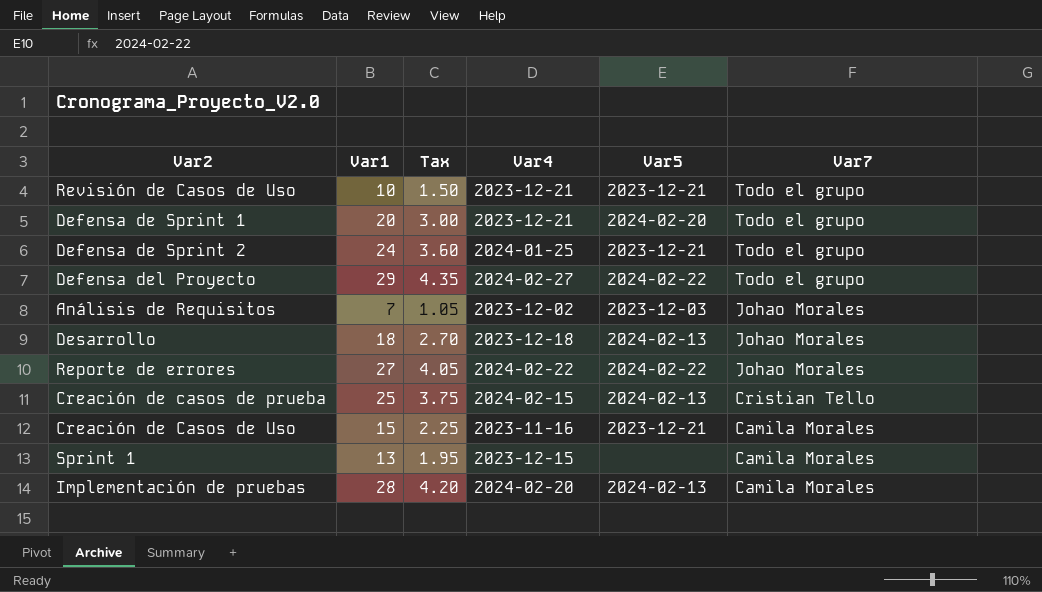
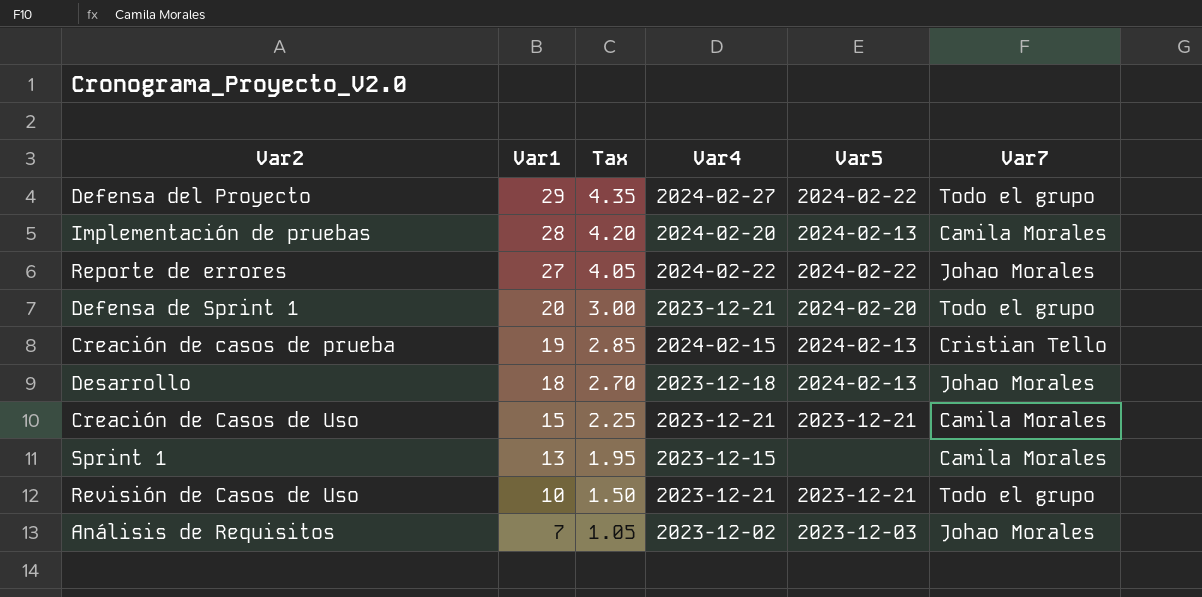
row order: Var7 descending -> Var1 descending
row Defensa de Sprint 2: 24 | 3.60 | 2024-01-25 | 2023-12-21 | Todo el grupo -> none
Creación de casos de prueba | Var1: 25 -> 19
Creación de casos de prueba | Tax: 3.75 -> 2.85
Creación de Casos de Uso | Var4: 2023-11-16 -> 2023-12-21

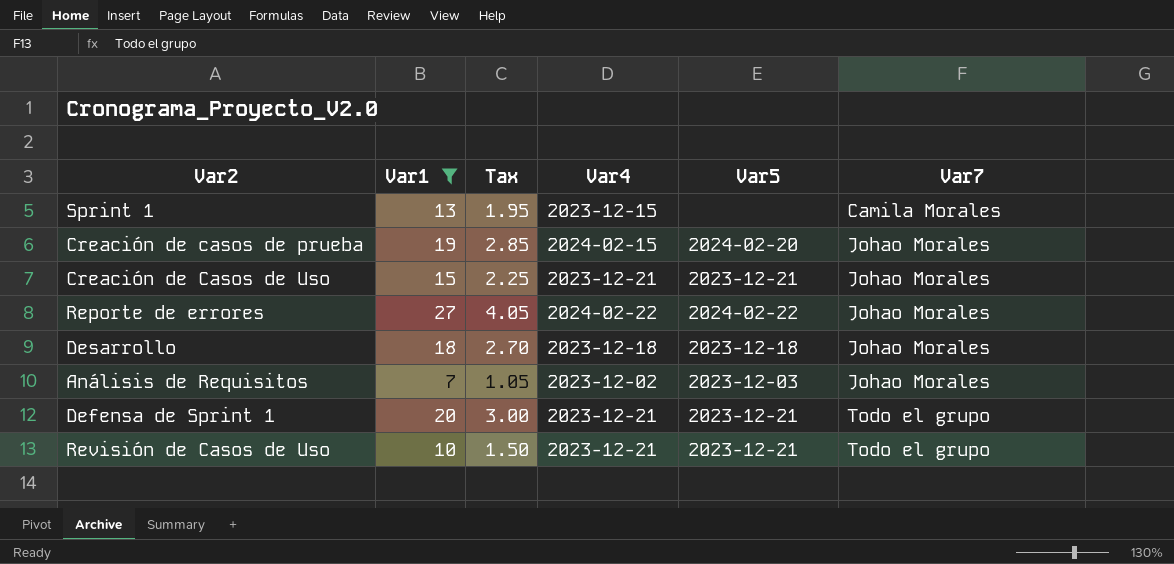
filter: none -> Var1 <= 27
row order: Var1 descending -> Var7 ascending
Creación de casos de prueba | Var5: 2024-02-13 -> 2024-02-20
Creación de casos de prueba | Var7: Cristian Tello -> Johao Morales
Creación de Casos de Uso | Var7: Camila Morales -> Johao Morales
Desarrollo | Var5: 2024-02-13 -> 2023-12-18
Defensa de Sprint 1 | Var5: 2024-02-20 -> 2023-12-21

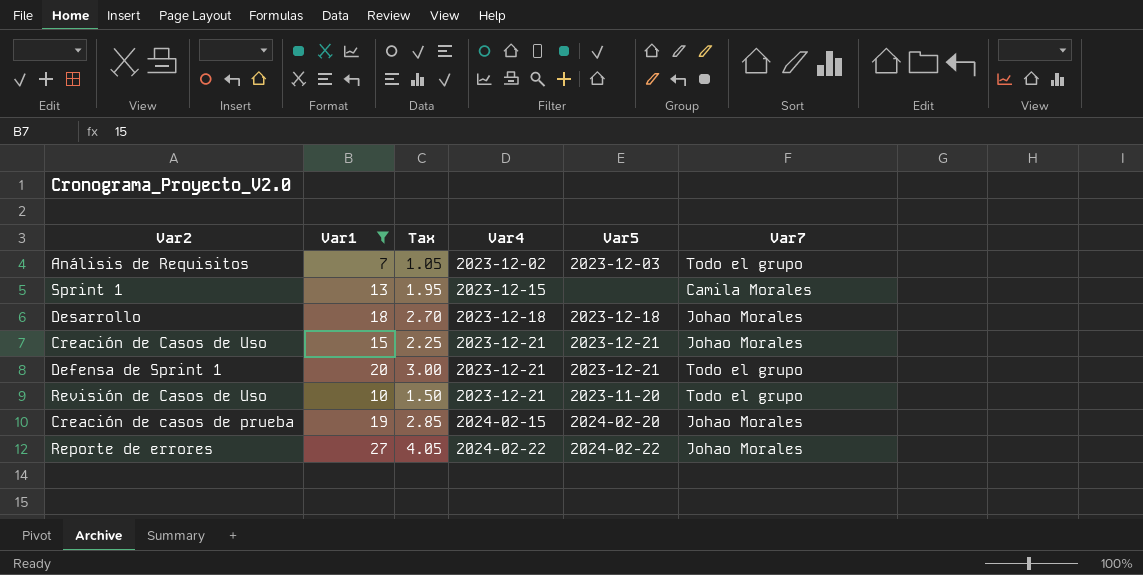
row order: Var7 ascending -> Var4 ascending
Análisis de Requisitos | Var7: Johao Morales -> Todo el grupo
Revisión de Casos de Uso | Var5: 2023-12-21 -> 2023-11-20

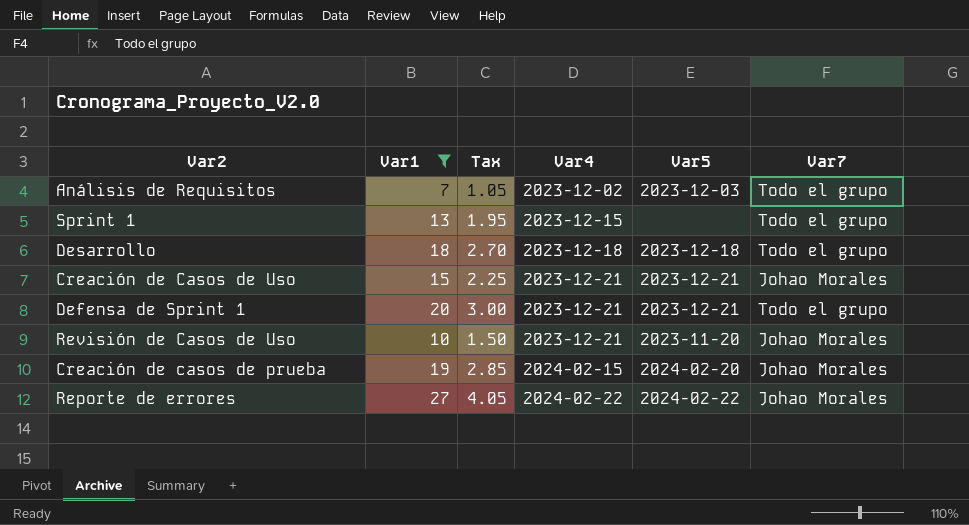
Sprint 1 | Var7: Camila Morales -> Todo el grupo
Desarrollo | Var7: Johao Morales -> Todo el grupo
Revisión de Casos de Uso | Var7: Todo el grupo -> Johao Morales

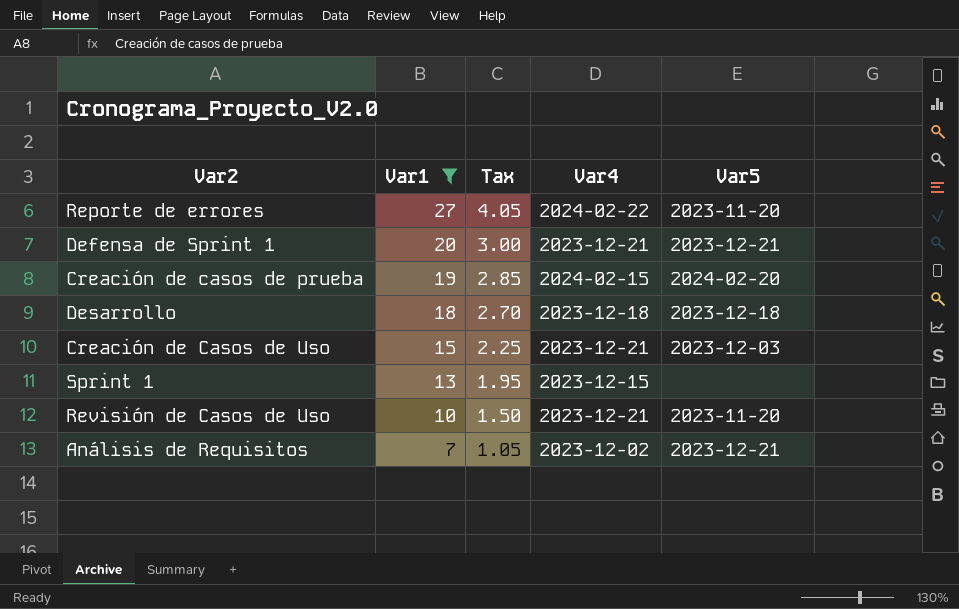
row order: Var4 ascending -> Var1 descending
column Var7 | position: 6 -> none
Reporte de errores | Var5: 2024-02-22 -> 2023-11-20
Creación de Casos de Uso | Var5: 2023-12-21 -> 2023-12-03
Análisis de Requisitos | Var5: 2023-12-03 -> 2023-12-21

